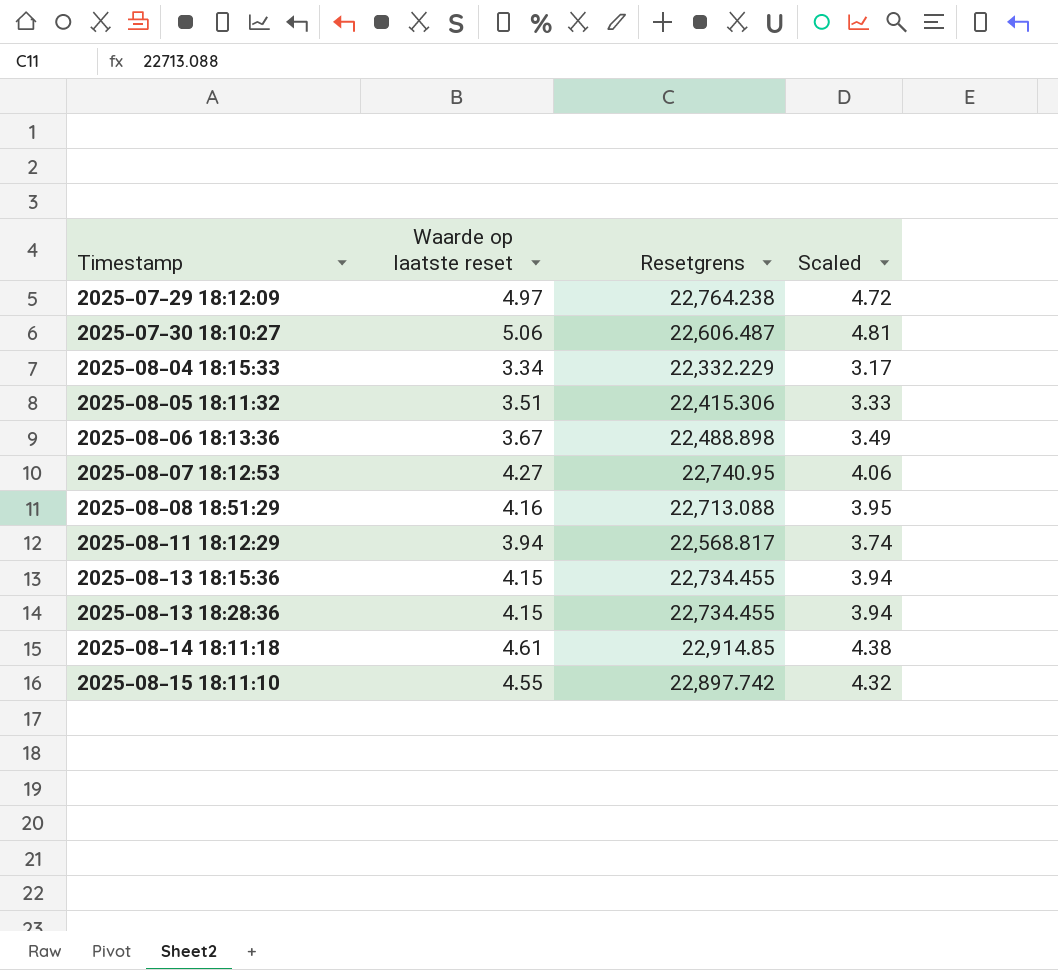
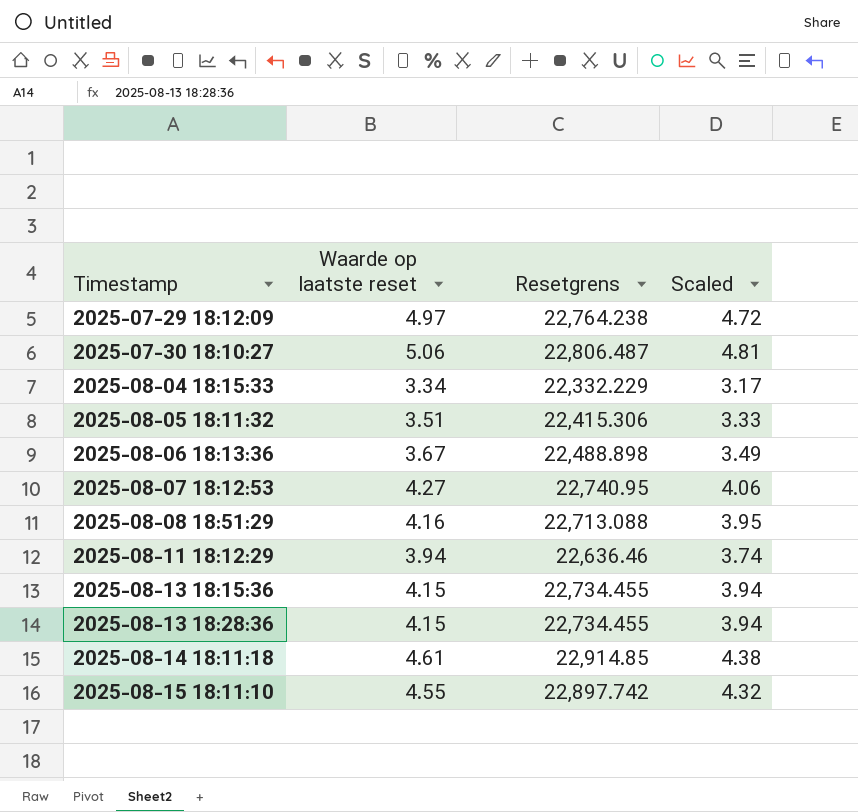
2025-07-30 18:10:27 | Resetgrens: 22,606.487 -> 22,806.487
2025-08-11 18:12:29 | Resetgrens: 22,568.817 -> 22,636.46

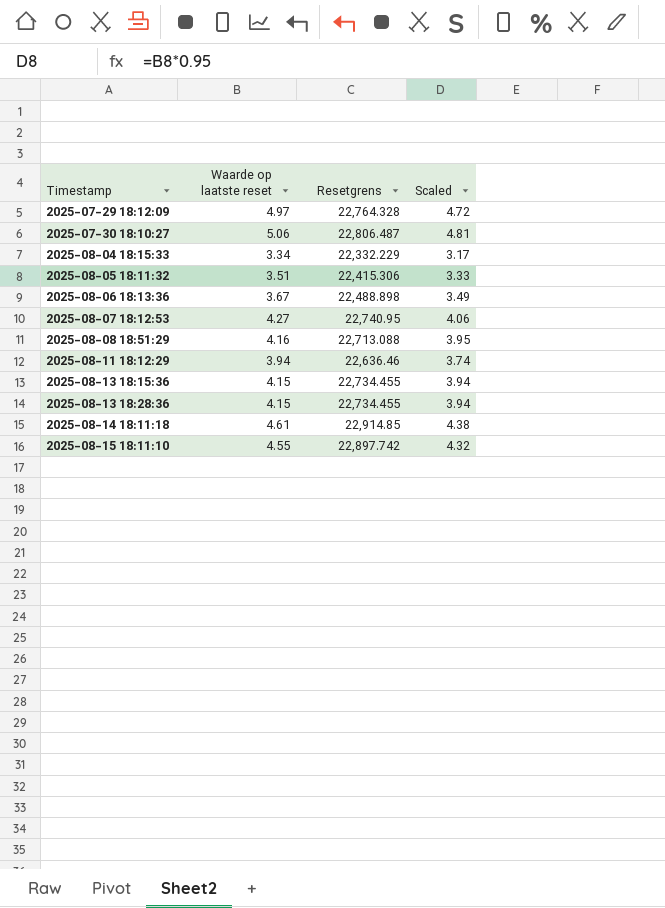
2025-07-29 18:12:09 | Resetgrens: 22,764.238 -> 22,764.328

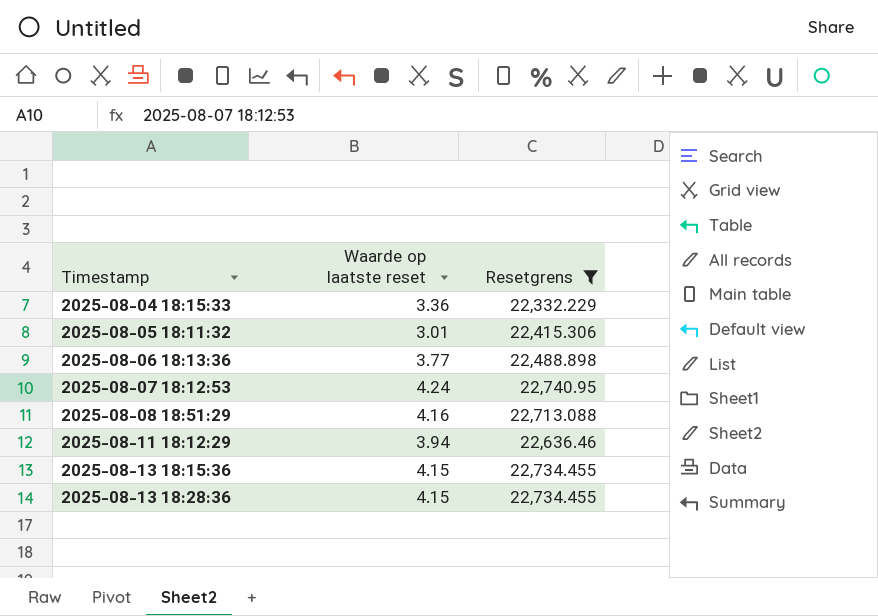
filter: none -> Resetgrens <= 22,740.95
column Scaled | formula: [Waarde op laatste reset] * 0.95 -> none
2025-08-04 18:15:33 | Waarde op laatste reset: 3.34 -> 3.36
2025-08-05 18:11:32 | Waarde op laatste reset: 3.51 -> 3.01
2025-08-06 18:13:36 | Waarde op laatste reset: 3.67 -> 3.77
2025-08-07 18:12:53 | Waarde op laatste reset: 4.27 -> 4.24

